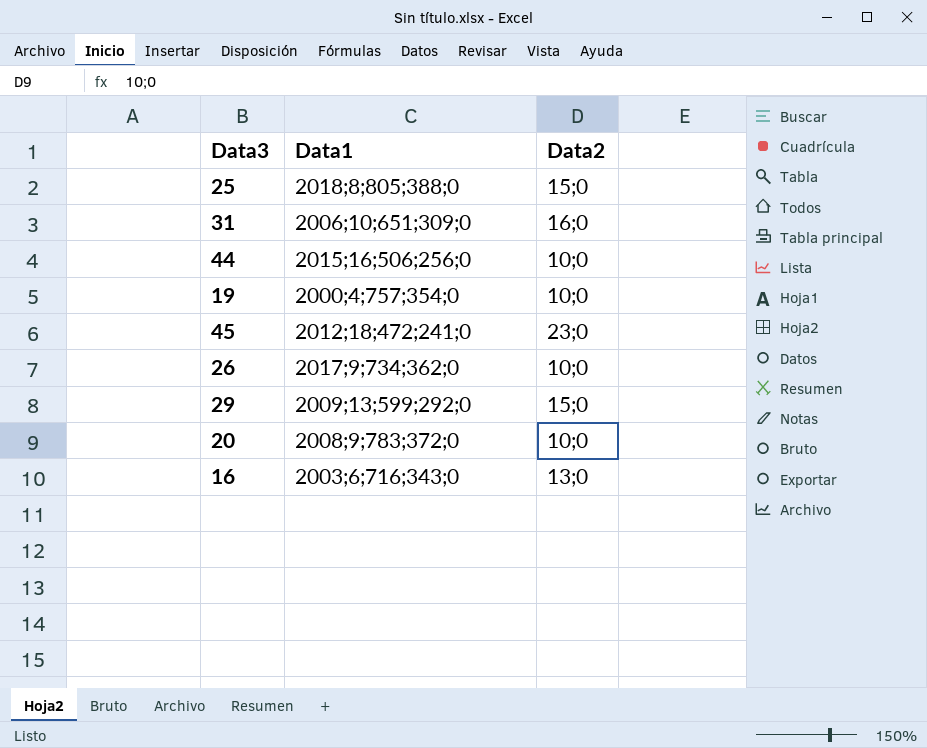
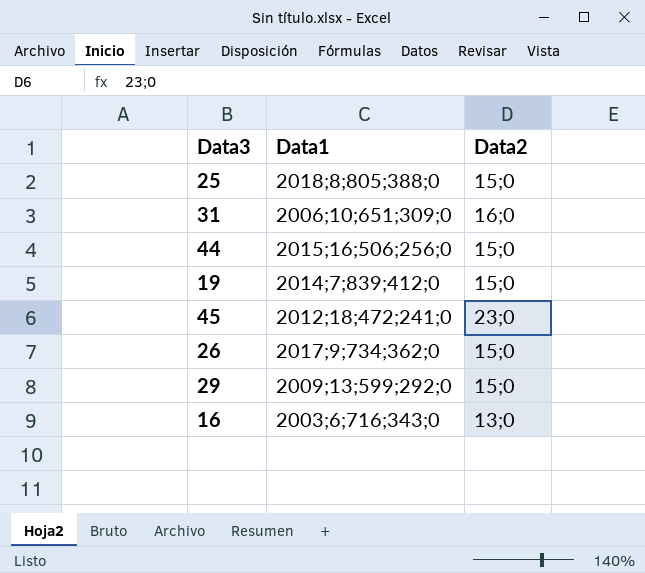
row 20: 2008;9;783;372;0 | 10;0 -> none
44 | Data2: 10;0 -> 15;0
19 | Data1: 2000;4;757;354;0 -> 2014;7;839;412;0
19 | Data2: 10;0 -> 15;0
26 | Data2: 10;0 -> 15;0

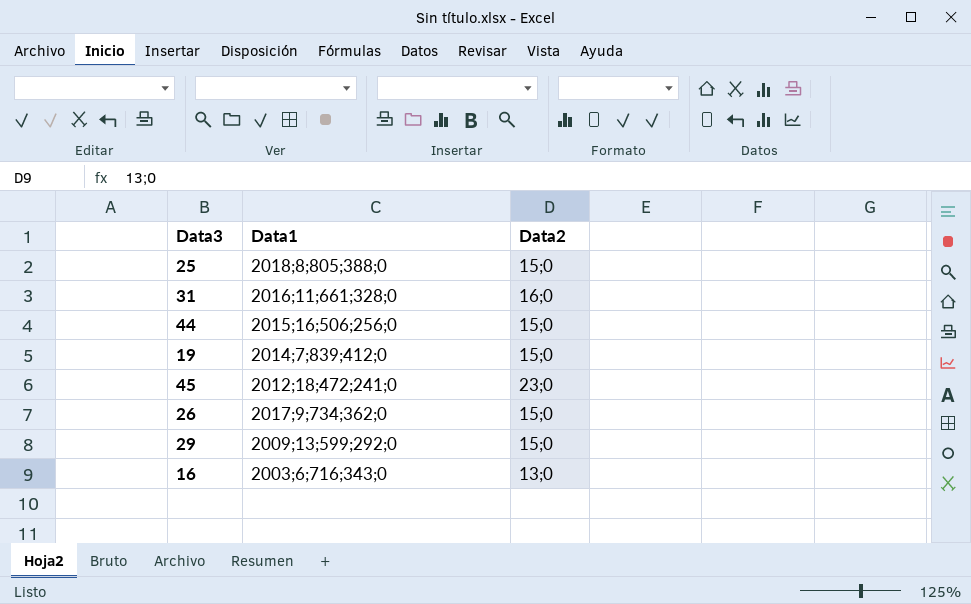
31 | Data1: 2006;10;651;309;0 -> 2016;11;661;328;0

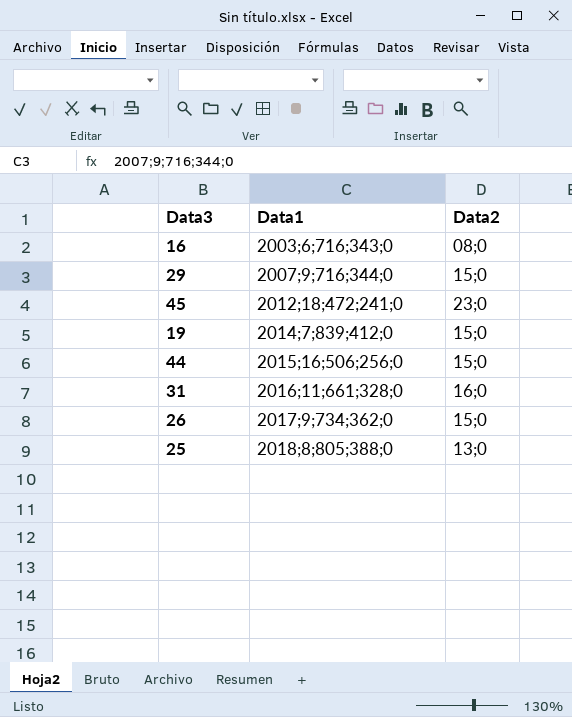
row order: none -> Data1 ascending
16 | Data2: 13;0 -> 08;0
29 | Data1: 2009;13;599;292;0 -> 2007;9;716;344;0
25 | Data2: 15;0 -> 13;0

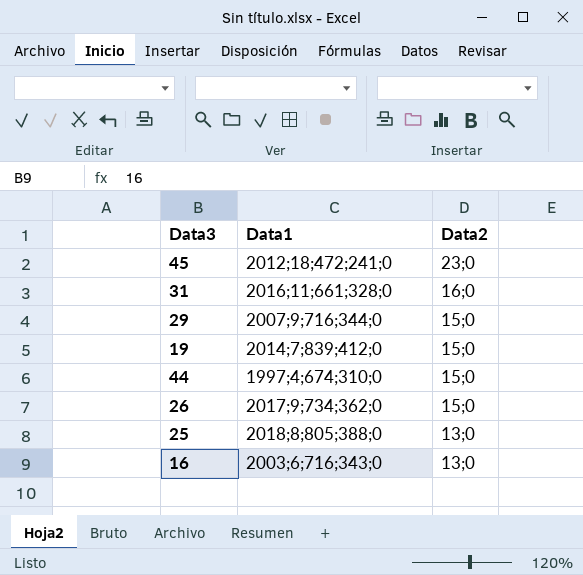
row order: Data1 ascending -> Data2 descending
44 | Data1: 2015;16;506;256;0 -> 1997;4;674;310;0
16 | Data2: 08;0 -> 13;0

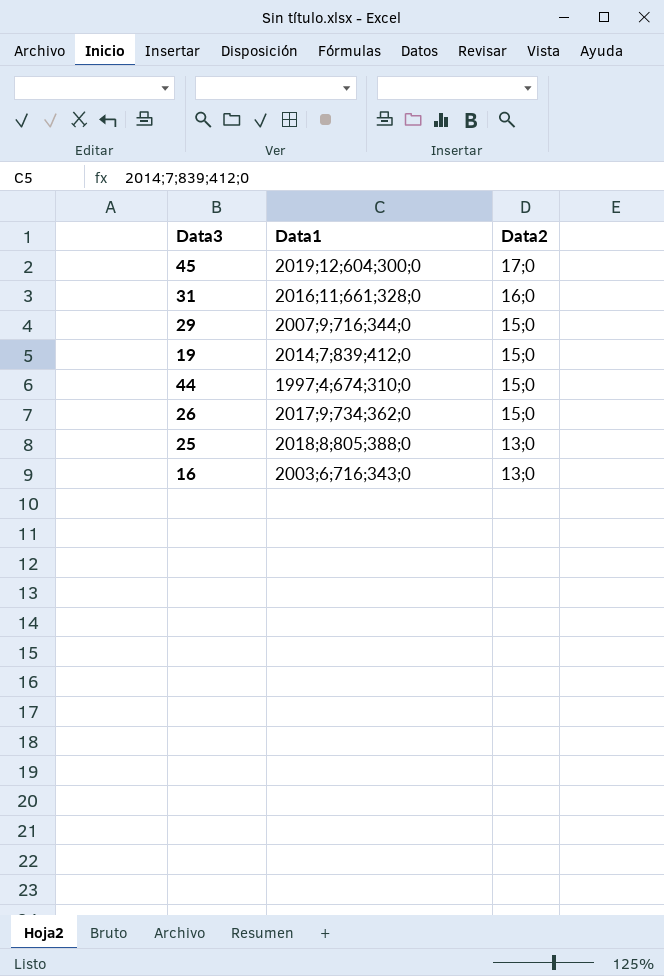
45 | Data1: 2012;18;472;241;0 -> 2019;12;604;300;0
45 | Data2: 23;0 -> 17;0

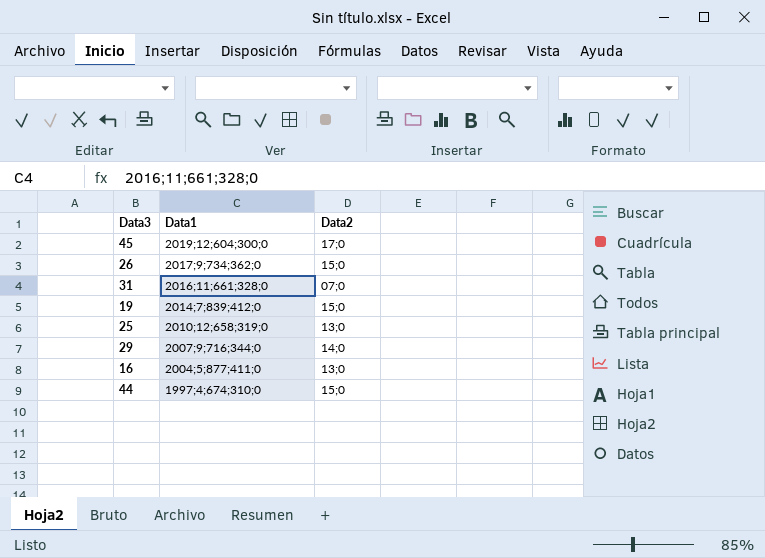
row order: Data2 descending -> Data1 descending
31 | Data2: 16;0 -> 07;0
25 | Data1: 2018;8;805;388;0 -> 2010;12;658;319;0
29 | Data2: 15;0 -> 14;0
16 | Data1: 2003;6;716;343;0 -> 2004;5;877;411;0

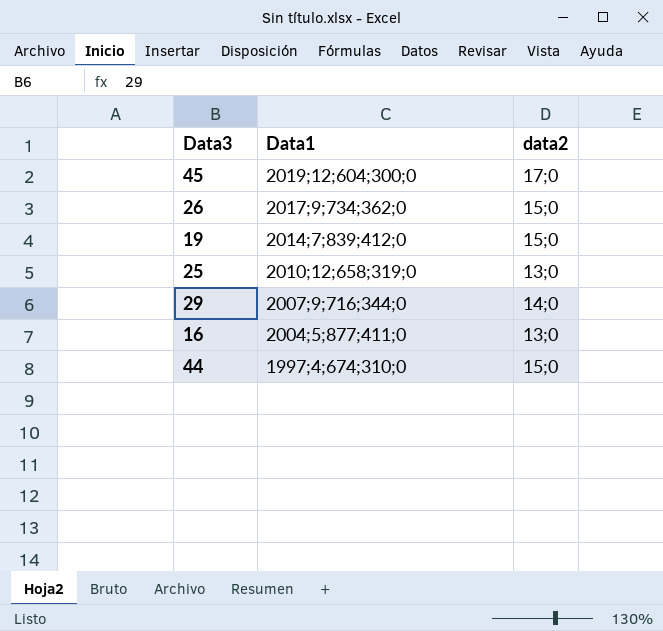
column name: Data2 -> data2
row 31: 2016;11;661;328;0 | 07;0 -> none

